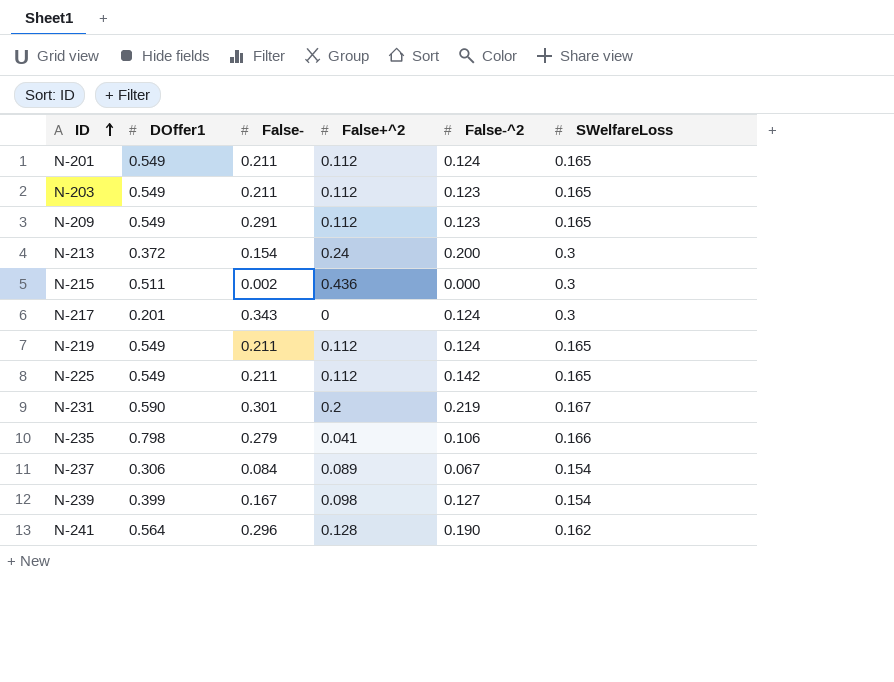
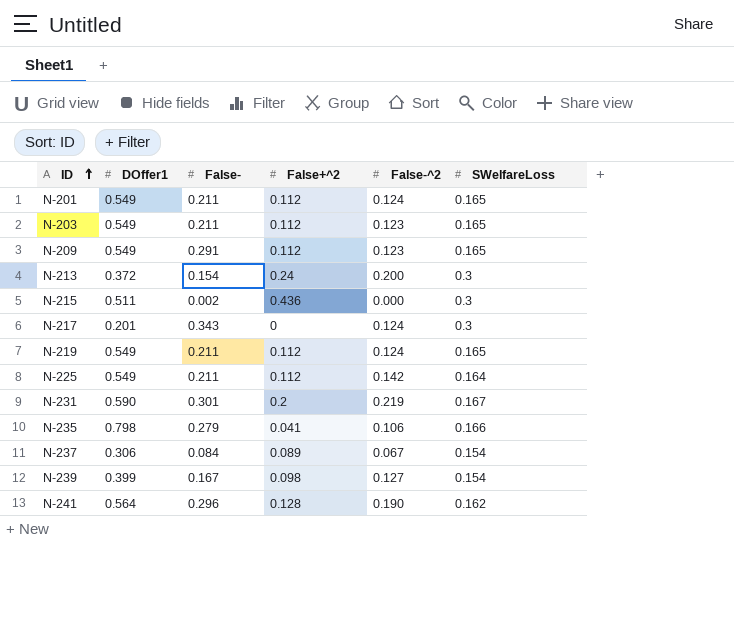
N-225 | SWelfareLoss: 0.165 -> 0.164

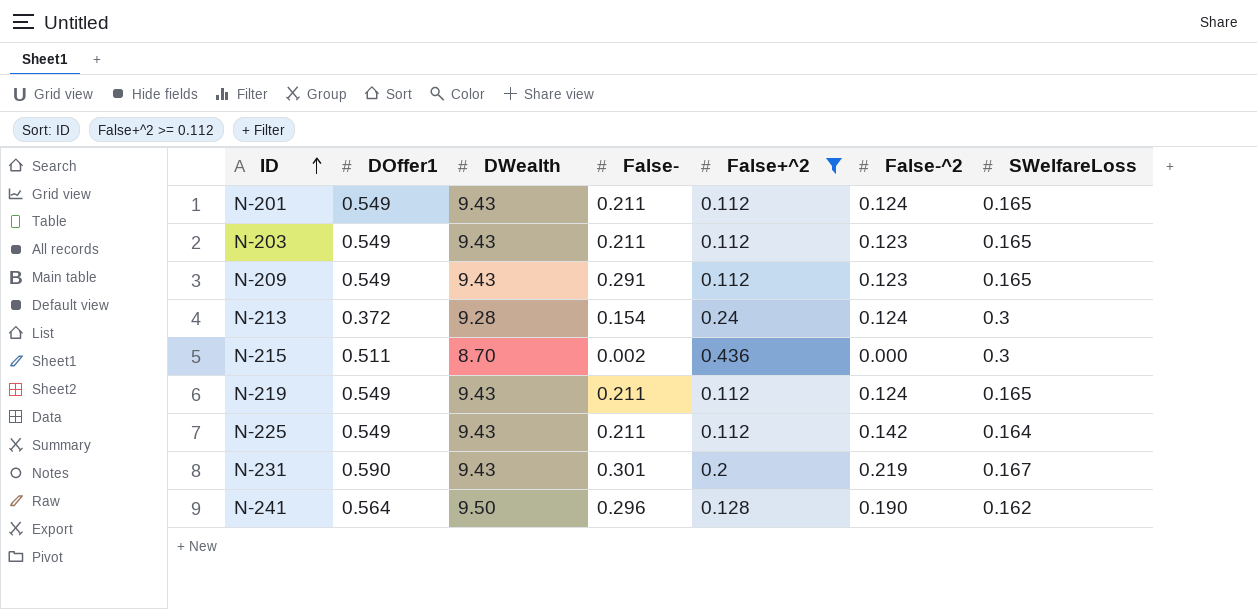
filter: none -> False+^2 >= 0.112
column DWealth | position: none -> 3
N-213 | False-^2: 0.200 -> 0.124

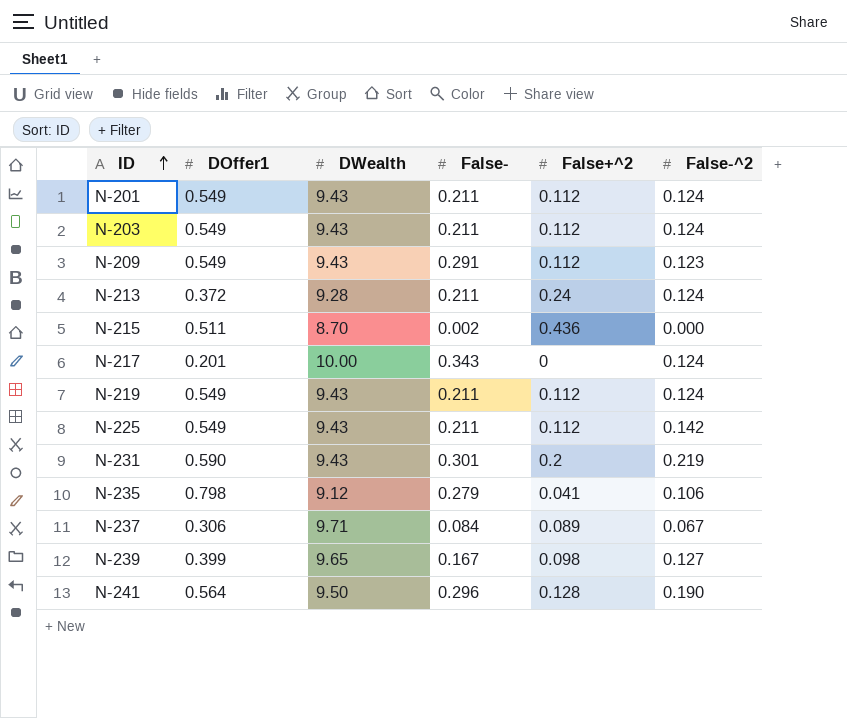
filter: False+^2 >= 0.112 -> none
column SWelfareLoss | position: 7 -> none
N-203 | False-^2: 0.123 -> 0.124
N-213 | False-: 0.154 -> 0.211

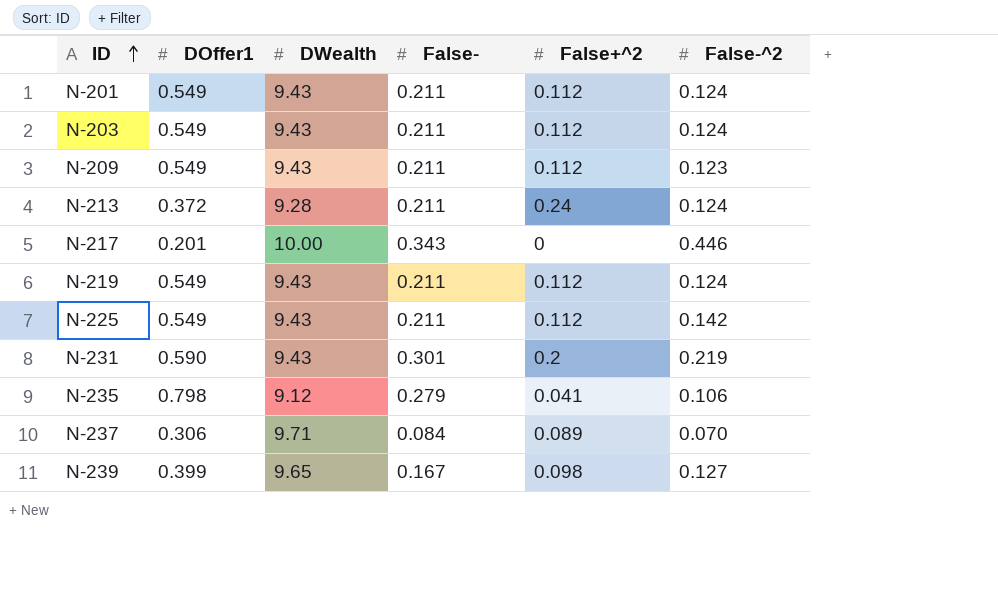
row N-215: 0.511 | 8.70 | 0.002 | 0.436 | 0.000 -> none
row N-241: 0.564 | 9.50 | 0.296 | 0.128 | 0.190 -> none
N-209 | False-: 0.291 -> 0.211
N-217 | False-^2: 0.124 -> 0.446
N-237 | False-^2: 0.067 -> 0.070

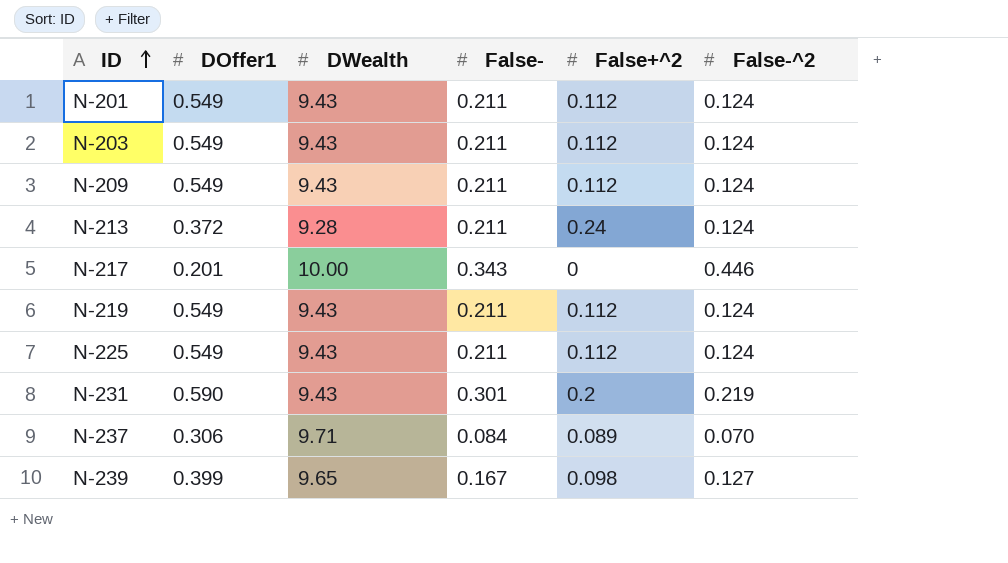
row N-235: 0.798 | 9.12 | 0.279 | 0.041 | 0.106 -> none
N-209 | False-^2: 0.123 -> 0.124
N-225 | False-^2: 0.142 -> 0.124

